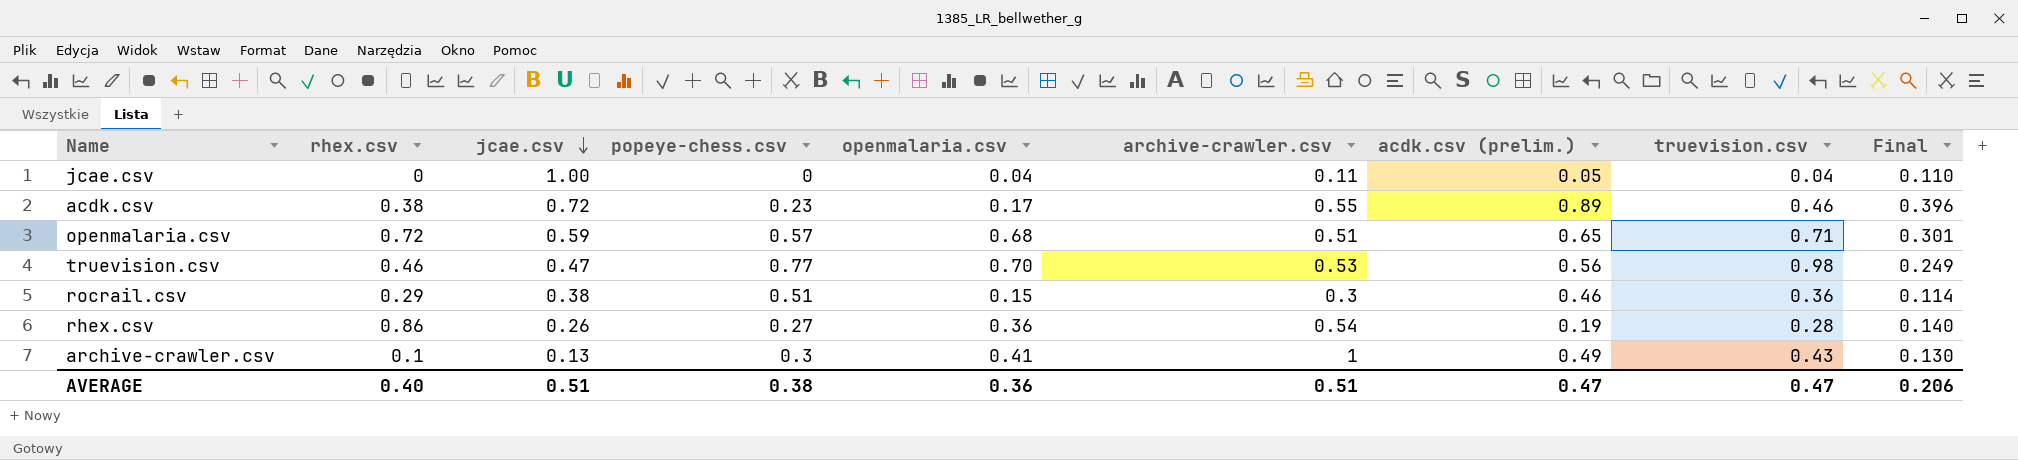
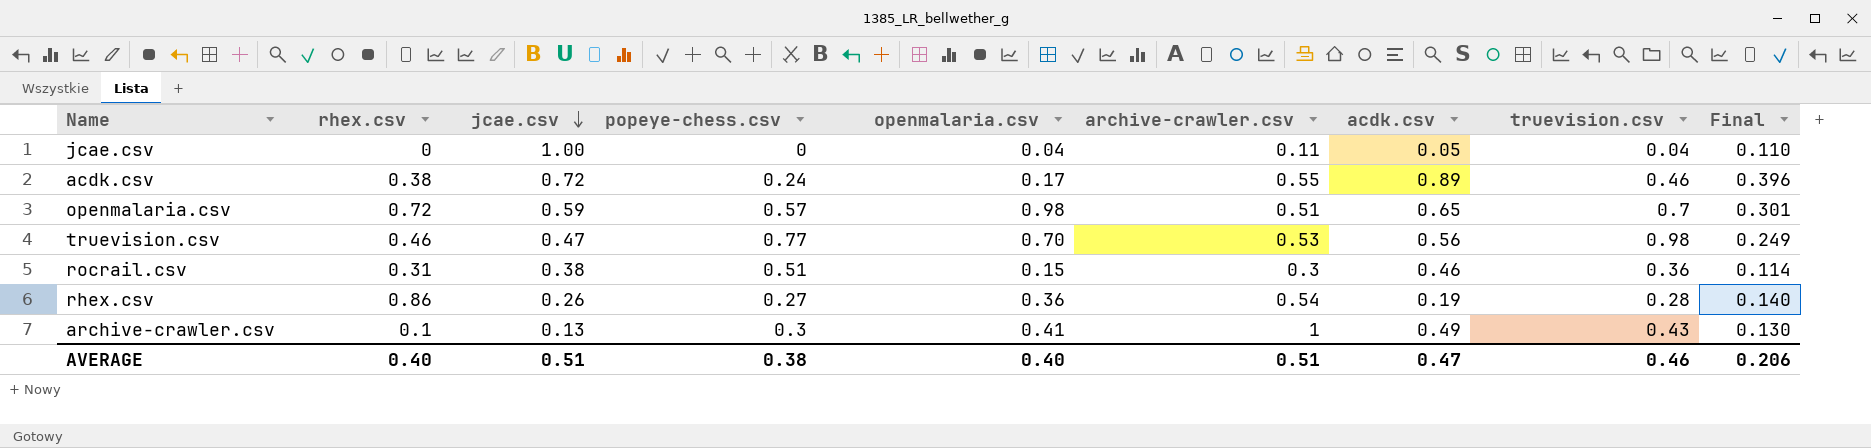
column name: acdk.csv (prelim.) -> acdk.csv
acdk.csv | popeye-chess.csv: 0.23 -> 0.24
openmalaria.csv | openmalaria.csv: 0.68 -> 0.98
openmalaria.csv | truevision.csv: 0.71 -> 0.7
rocrail.csv | rhex.csv: 0.29 -> 0.31
AVERAGE | openmalaria.csv: 0.36 -> 0.40
AVERAGE | truevision.csv: 0.47 -> 0.46

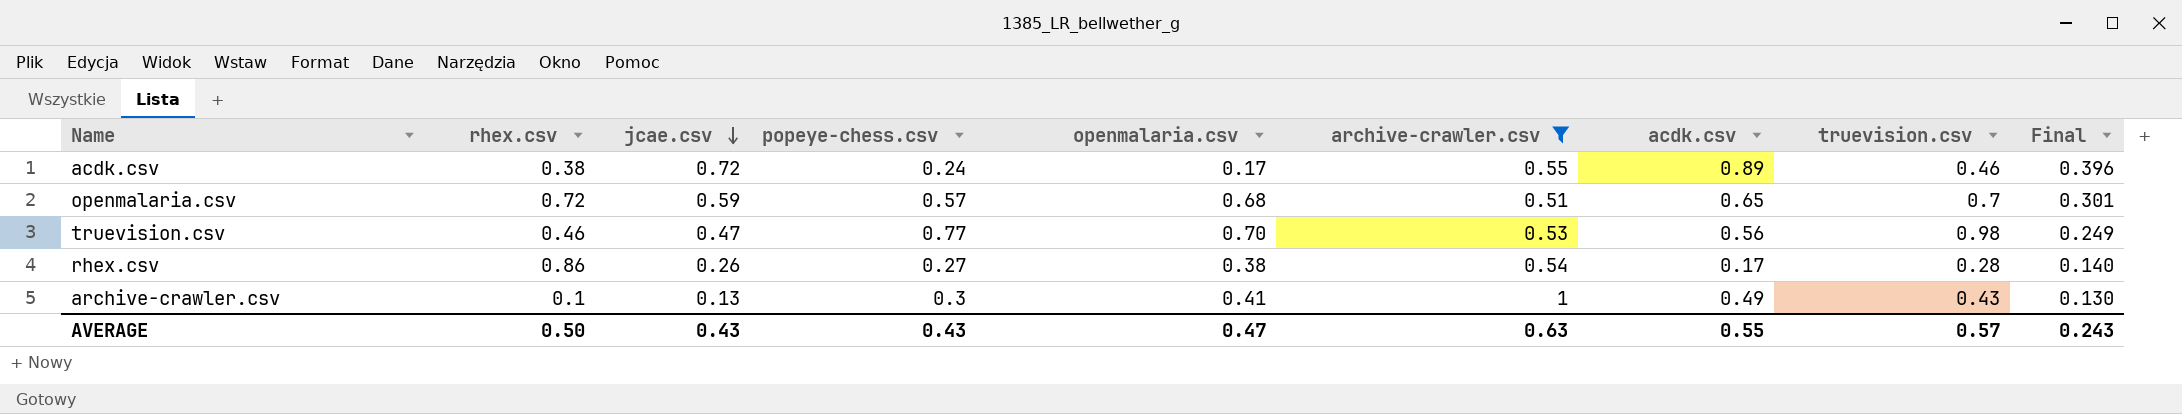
filter: none -> archive-crawler.csv >= 0.51
openmalaria.csv | openmalaria.csv: 0.98 -> 0.68
rhex.csv | openmalaria.csv: 0.36 -> 0.38
rhex.csv | acdk.csv: 0.19 -> 0.17
AVERAGE | rhex.csv: 0.40 -> 0.50
AVERAGE | jcae.csv: 0.51 -> 0.43
AVERAGE | popeye-chess.csv: 0.38 -> 0.43
AVERAGE | openmalaria.csv: 0.40 -> 0.47
AVERAGE | archive-crawler.csv: 0.51 -> 0.63
AVERAGE | acdk.csv: 0.47 -> 0.55
AVERAGE | truevision.csv: 0.46 -> 0.57
AVERAGE | Final: 0.206 -> 0.243

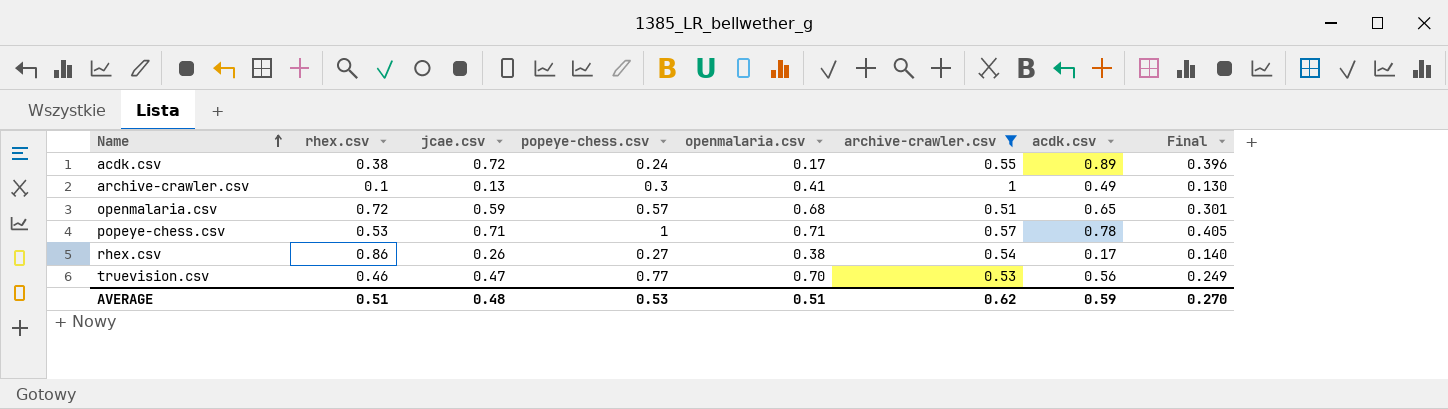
row order: jcae.csv descending -> Name ascending
column truevision.csv | position: 8 -> none
row popeye-chess.csv: none -> 0.53 | 0.71 | 1 | 0.71 | 0.57 | 0.78 | 0.405
AVERAGE | rhex.csv: 0.50 -> 0.51
AVERAGE | jcae.csv: 0.43 -> 0.48
AVERAGE | popeye-chess.csv: 0.43 -> 0.53
AVERAGE | openmalaria.csv: 0.47 -> 0.51
AVERAGE | archive-crawler.csv: 0.63 -> 0.62
AVERAGE | acdk.csv: 0.55 -> 0.59
AVERAGE | Final: 0.243 -> 0.270

